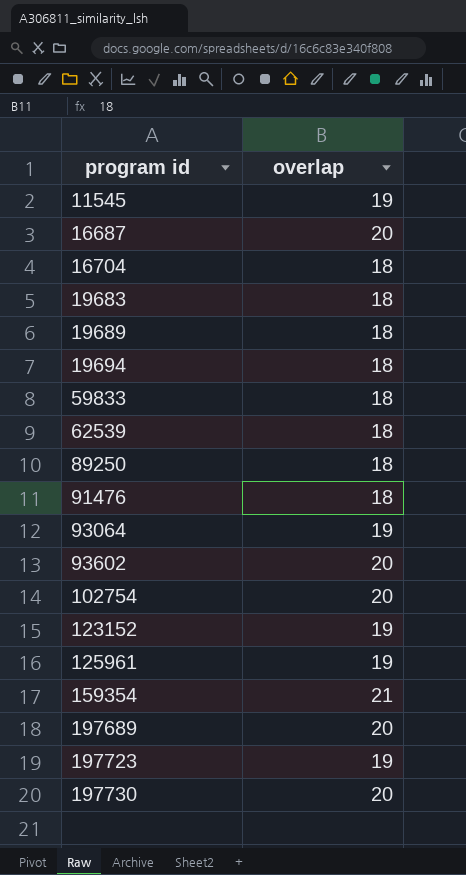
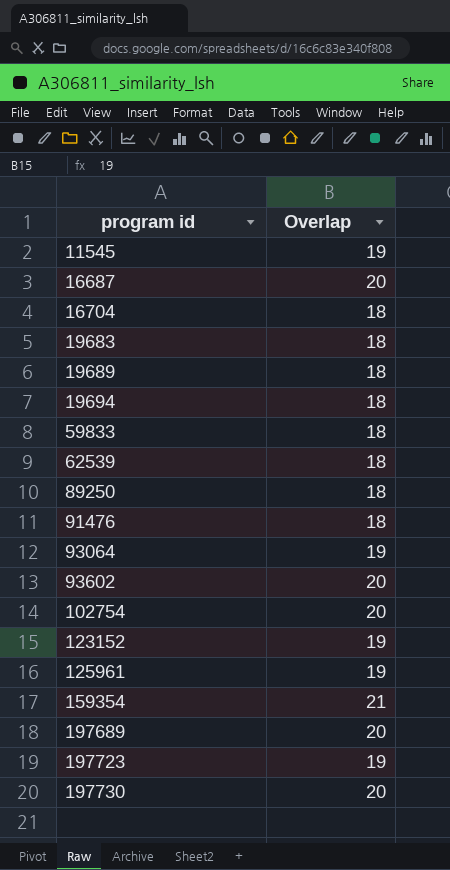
column name: overlap -> Overlap

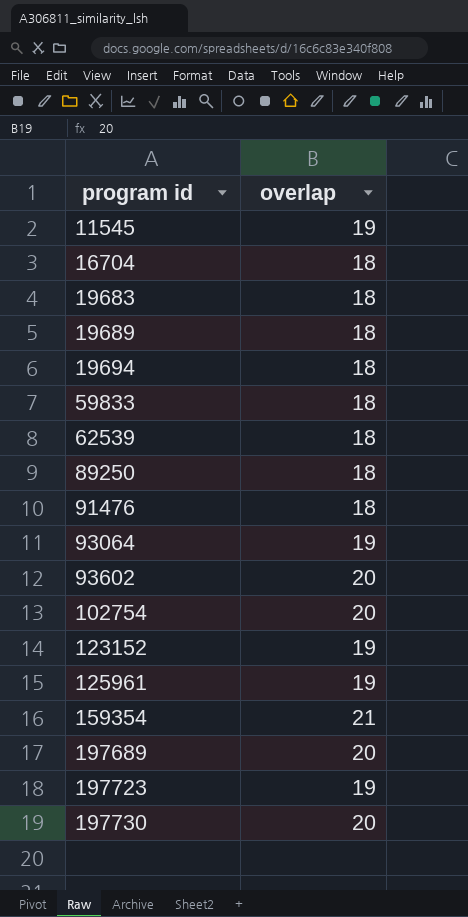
column name: Overlap -> overlap
row 16687: 20 -> none

